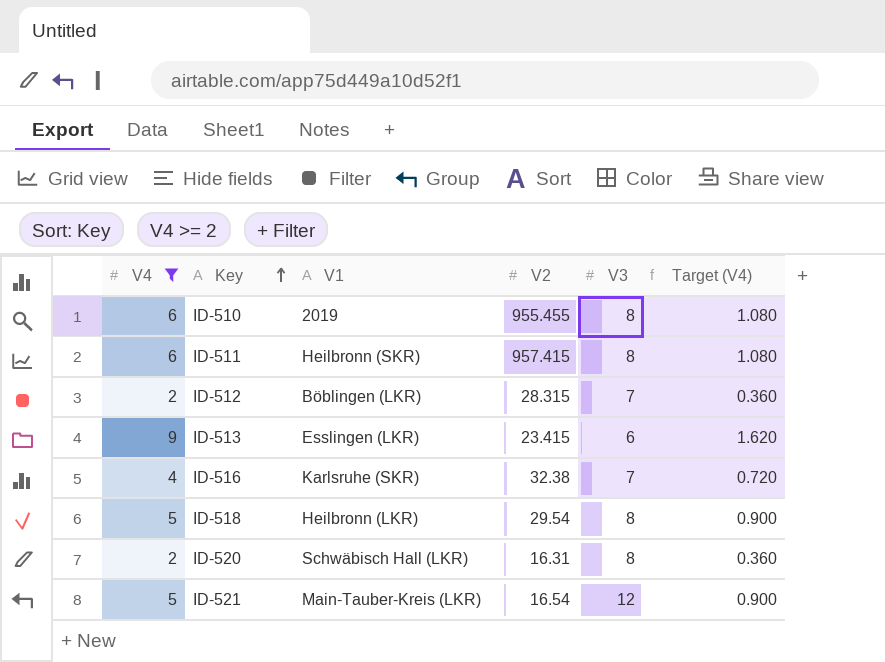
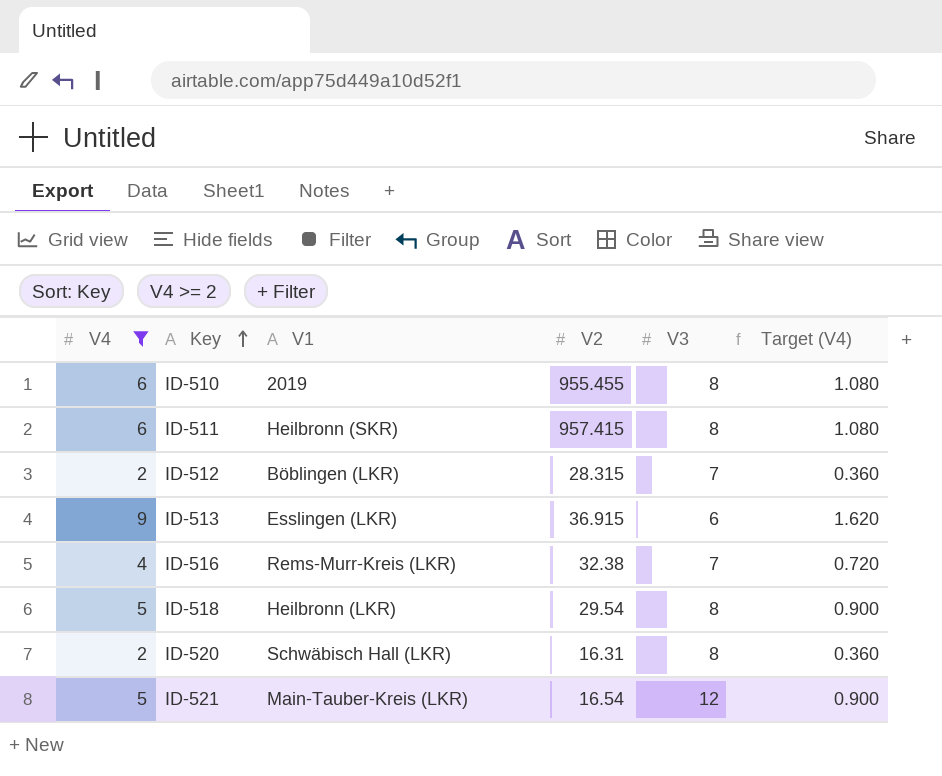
ID-513 | V2: 23.415 -> 36.915
ID-516 | V1: Karlsruhe (SKR) -> Rems-Murr-Kreis (LKR)

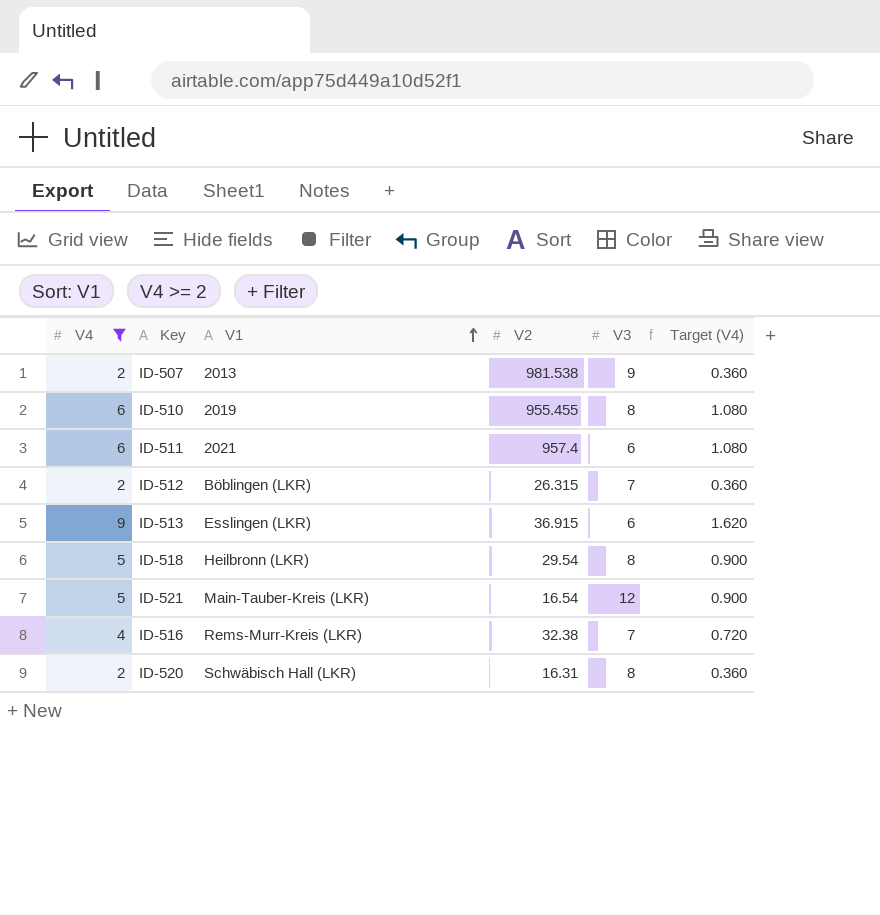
row order: Key ascending -> V1 ascending
row ID-507: none -> 2 | 2013 | 981.538 | 9 | 0.360
ID-511 | V1: Heilbronn (SKR) -> 2021
ID-511 | V2: 957.415 -> 957.4
ID-511 | V3: 8 -> 6
ID-512 | V2: 28.315 -> 26.315

